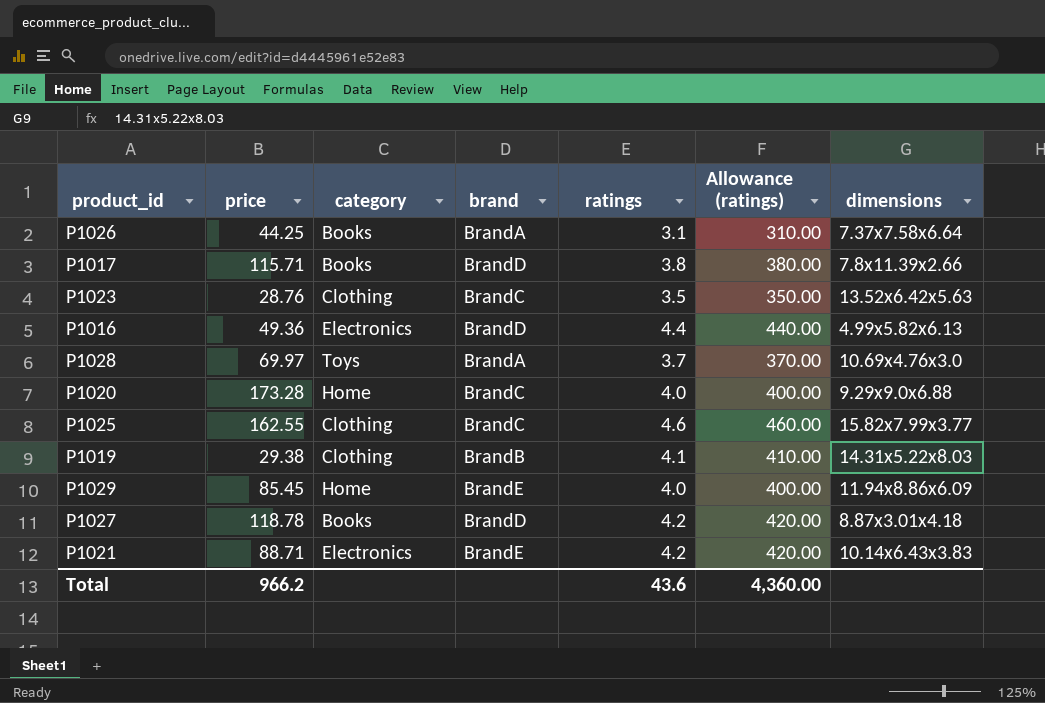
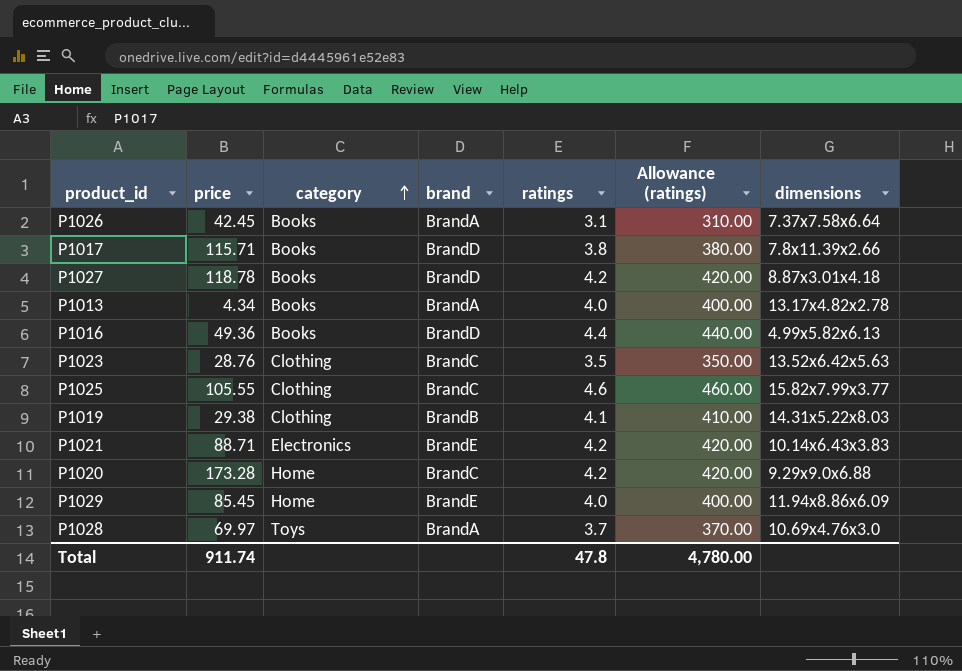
row order: none -> category ascending
P1026 | price: 44.25 -> 42.45
row P1013: none -> 4.34 | Books | BrandA | 4.0 | 400.00 | 13.17x4.82x2.78
P1016 | category: Electronics -> Books
P1025 | price: 162.55 -> 105.55
P1020 | ratings: 4.0 -> 4.2
P1020 | Allowance (ratings): 400.00 -> 420.00
Total | price: 966.2 -> 911.74
Total | ratings: 43.6 -> 47.8
Total | Allowance (ratings): 4,360.00 -> 4,780.00

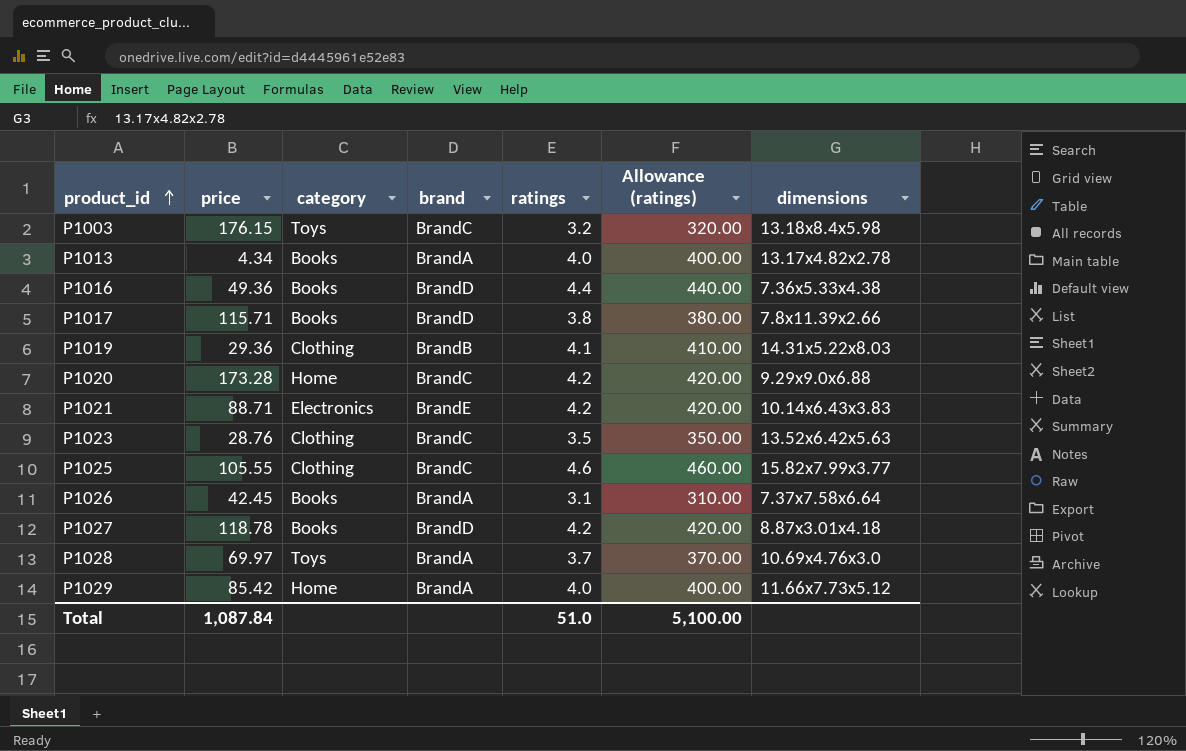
row order: category ascending -> product_id ascending
row P1003: none -> 176.15 | Toys | BrandC | 3.2 | 320.00 | 13.18x8.4x5.98
P1016 | dimensions: 4.99x5.82x6.13 -> 7.36x5.33x4.38
P1019 | price: 29.38 -> 29.36
P1029 | price: 85.45 -> 85.42
P1029 | brand: BrandE -> BrandA
P1029 | dimensions: 11.94x8.86x6.09 -> 11.66x7.73x5.12
Total | price: 911.74 -> 1,087.84
Total | ratings: 47.8 -> 51.0
Total | Allowance (ratings): 4,780.00 -> 5,100.00

